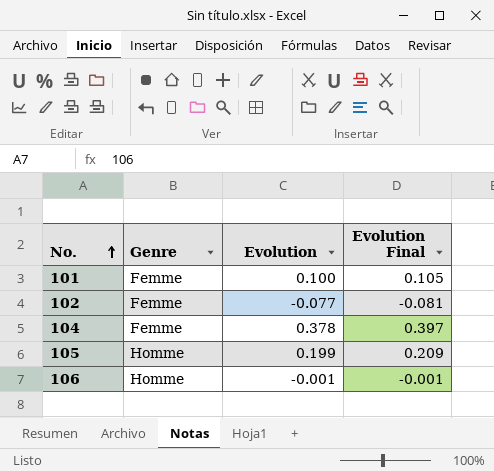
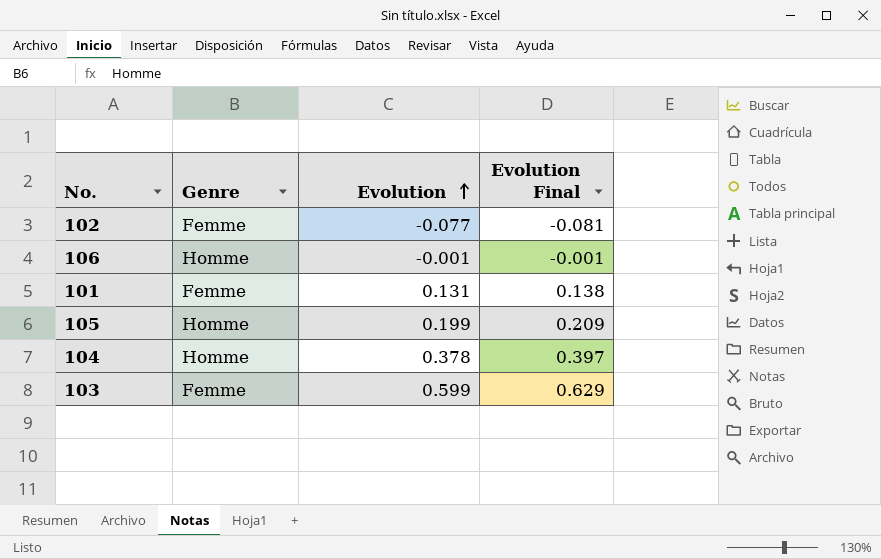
row order: No. ascending -> Evolution ascending
101 | Evolution: 0.100 -> 0.131
101 | Evolution Final: 0.105 -> 0.138
104 | Genre: Femme -> Homme
row 103: none -> Femme | 0.599 | 0.629

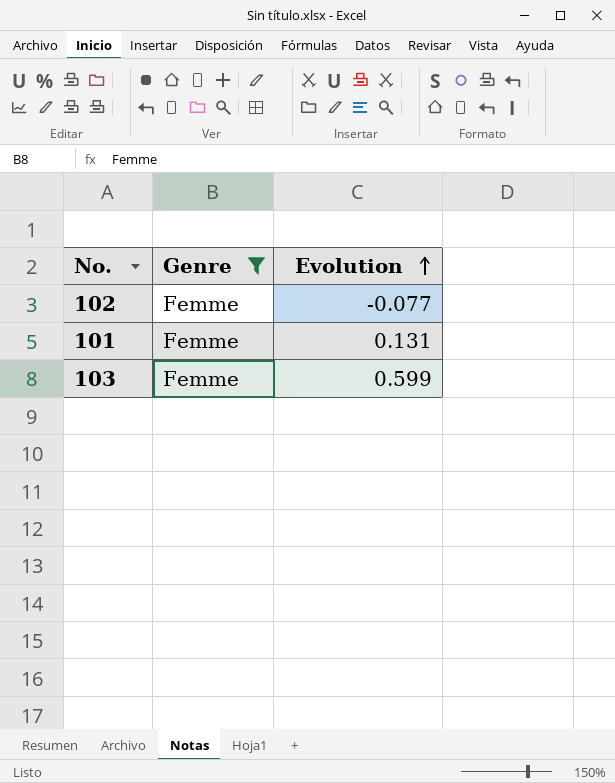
filter: none -> Genre = Femme
column Evolution Final | formula: [Evolution] * 1.05 -> none

